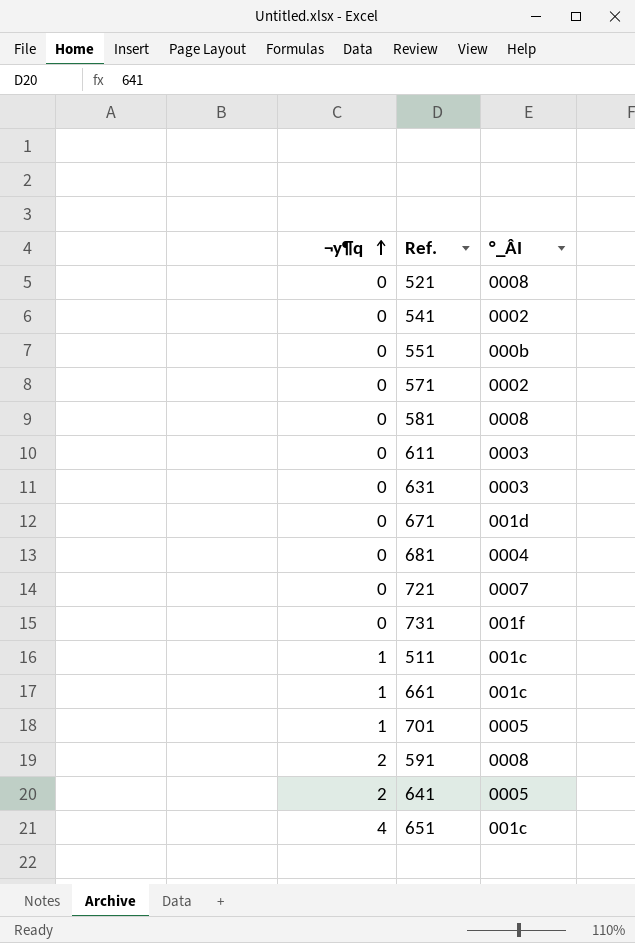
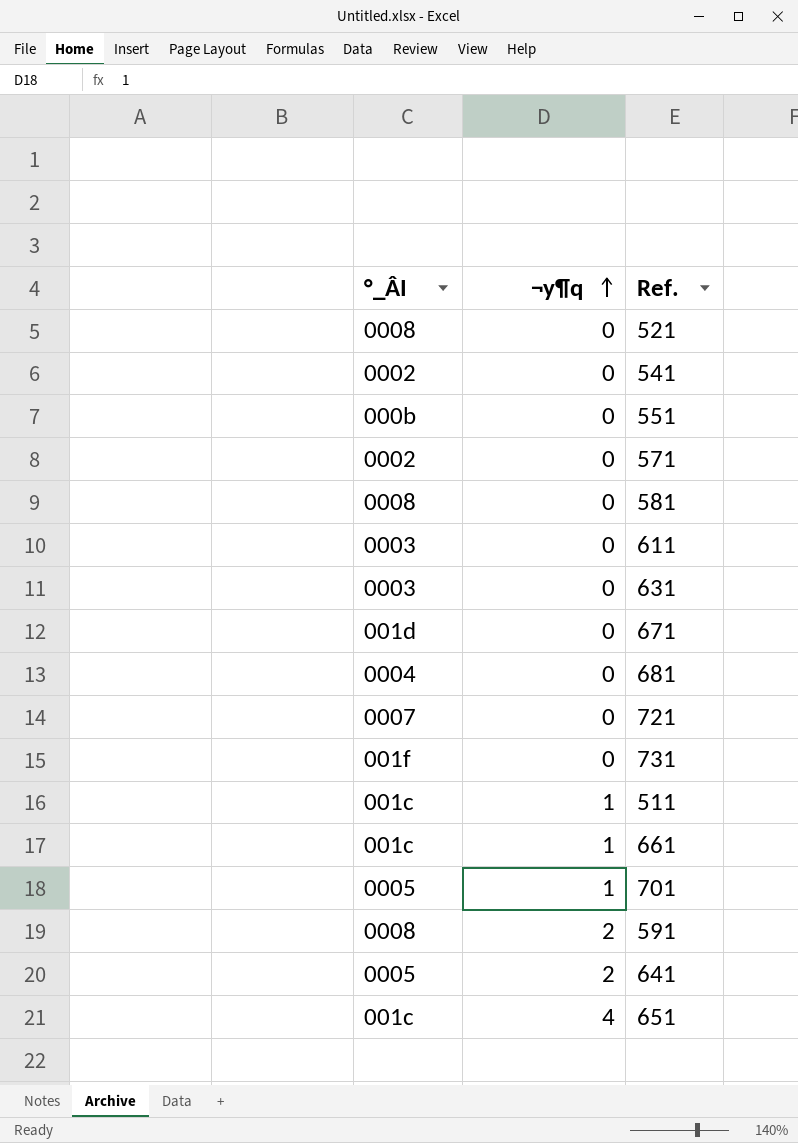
column °_ÂI | position: 3 -> 1

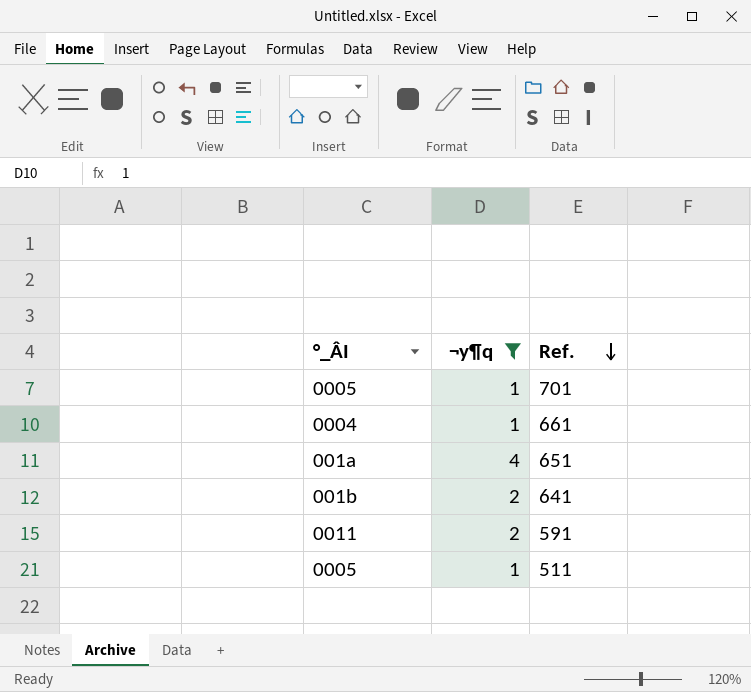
filter: none -> ¬y¶q != 0
row order: ¬y¶q ascending -> Ref. descending
661 | °_ÂI: 001c -> 0004
651 | °_ÂI: 001c -> 001a
641 | °_ÂI: 0005 -> 001b
591 | °_ÂI: 0008 -> 0011
511 | °_ÂI: 001c -> 0005

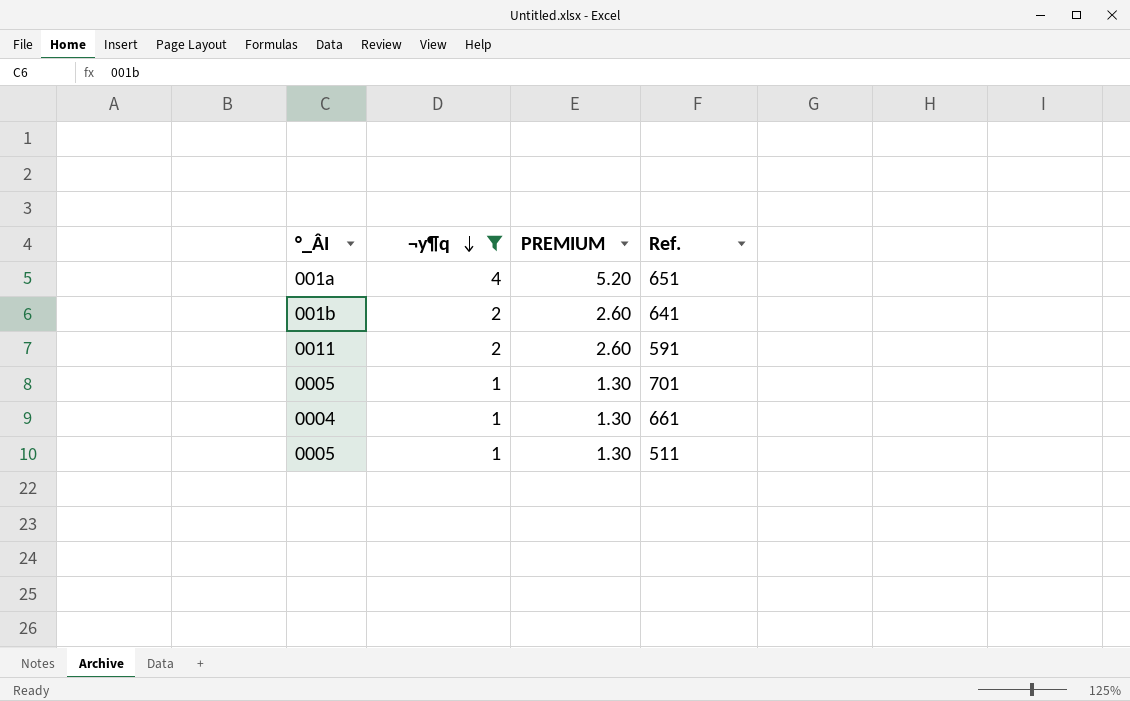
row order: Ref. descending -> ¬y¶q descending
column PREMIUM | formula: none -> [¬y¶q] * 1.3

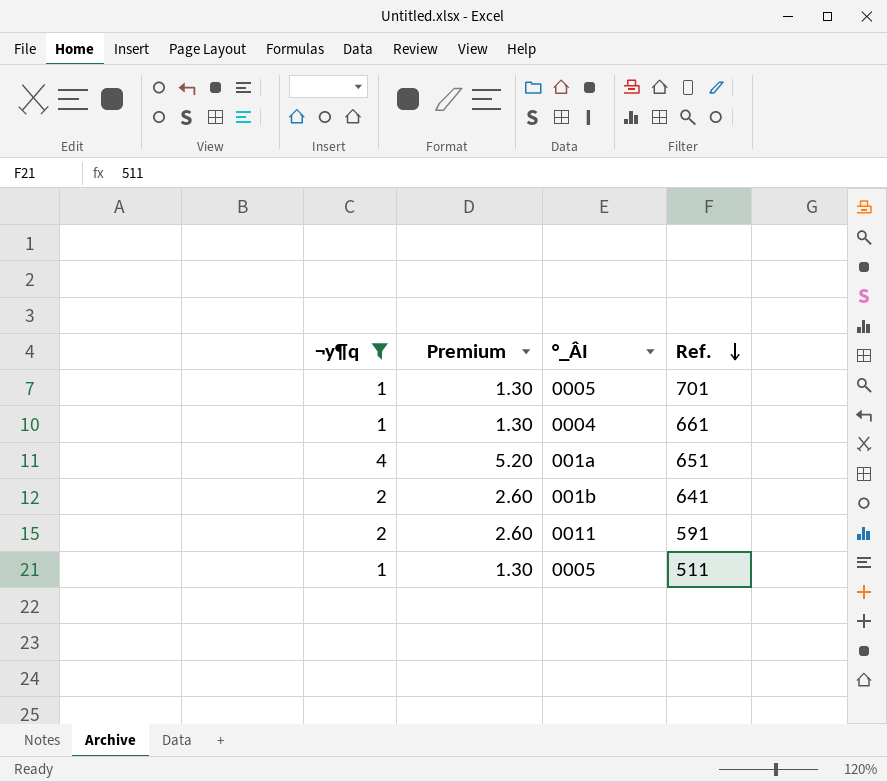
row order: ¬y¶q descending -> Ref. descending
column name: PREMIUM -> Premium
column °_ÂI | position: 1 -> 3

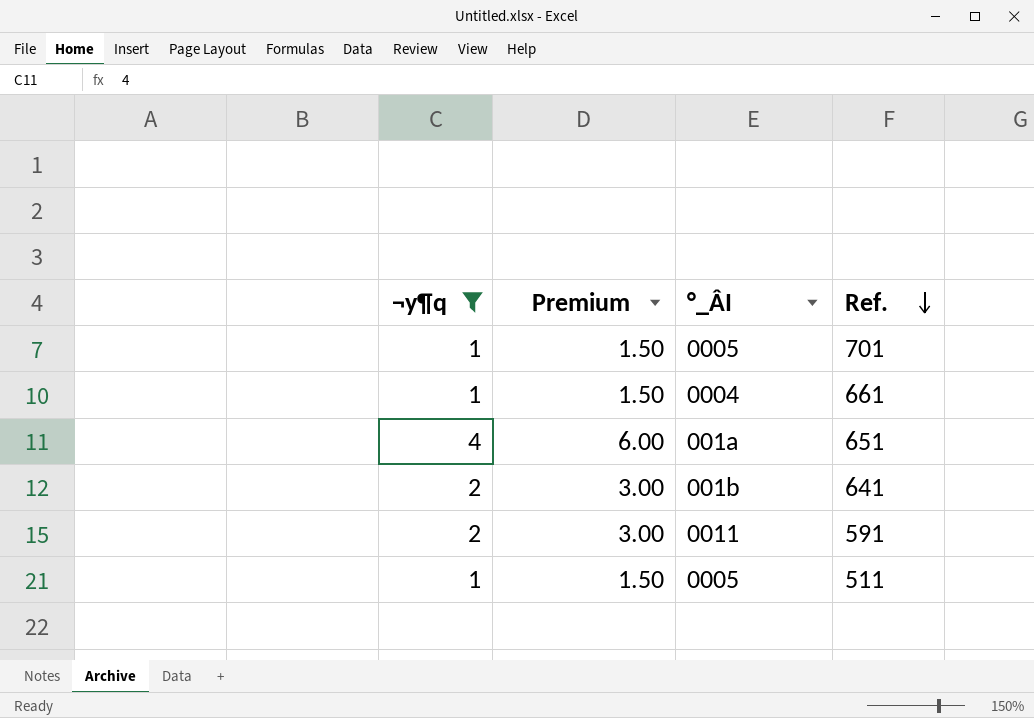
column Premium | formula: [¬y¶q] * 1.3 -> [¬y¶q] * 1.5

